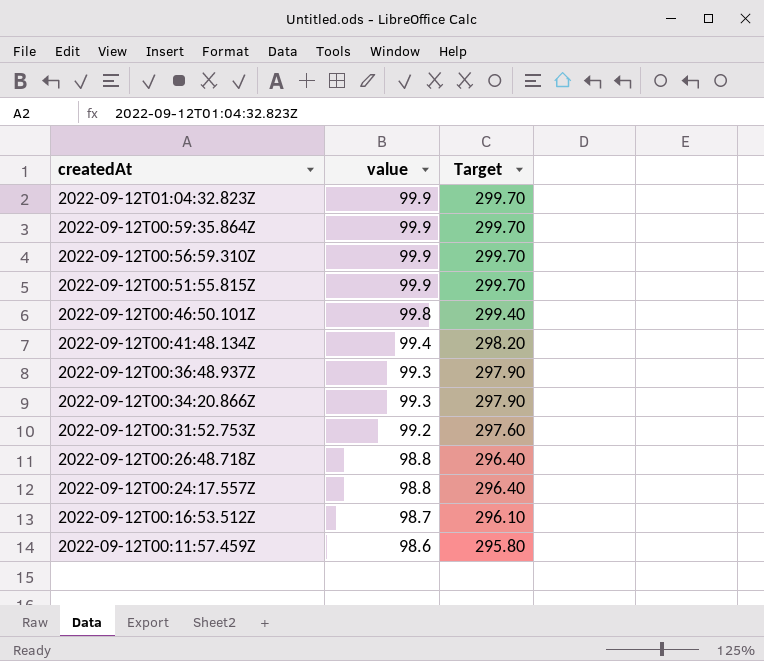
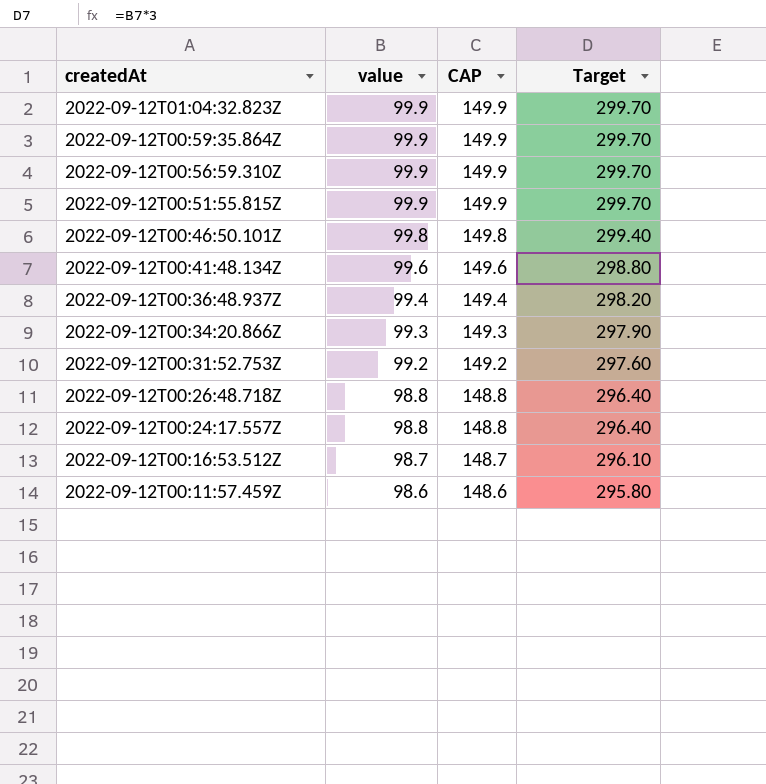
column CAP | formula: none -> [value] + 50
2022-09-12T00:41:48.134Z | value: 99.4 -> 99.6
2022-09-12T00:41:48.134Z | Target: 298.20 -> 298.80
2022-09-12T00:36:48.937Z | value: 99.3 -> 99.4
2022-09-12T00:36:48.937Z | Target: 297.90 -> 298.20

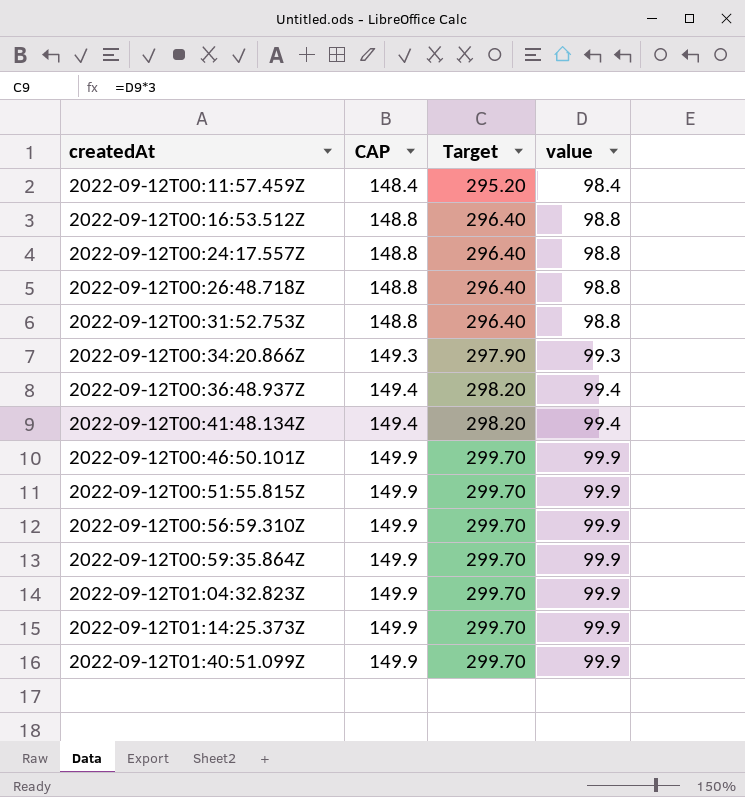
row order: createdAt descending -> createdAt ascending
column value | position: 2 -> 4
2022-09-12T00:11:57.459Z | CAP: 148.6 -> 148.4
2022-09-12T00:11:57.459Z | Target: 295.80 -> 295.20
2022-09-12T00:11:57.459Z | value: 98.6 -> 98.4
2022-09-12T00:16:53.512Z | CAP: 148.7 -> 148.8
2022-09-12T00:16:53.512Z | Target: 296.10 -> 296.40
2022-09-12T00:16:53.512Z | value: 98.7 -> 98.8
2022-09-12T00:31:52.753Z | CAP: 149.2 -> 148.8
2022-09-12T00:31:52.753Z | Target: 297.60 -> 296.40
2022-09-12T00:31:52.753Z | value: 99.2 -> 98.8
2022-09-12T00:41:48.134Z | CAP: 149.6 -> 149.4
2022-09-12T00:41:48.134Z | Target: 298.80 -> 298.20
2022-09-12T00:41:48.134Z | value: 99.6 -> 99.4
2022-09-12T00:46:50.101Z | CAP: 149.8 -> 149.9
2022-09-12T00:46:50.101Z | Target: 299.40 -> 299.70
2022-09-12T00:46:50.101Z | value: 99.8 -> 99.9
row 2022-09-12T01:14:25.373Z: none -> 149.9 | 299.70 | 99.9
row 2022-09-12T01:40:51.099Z: none -> 149.9 | 299.70 | 99.9

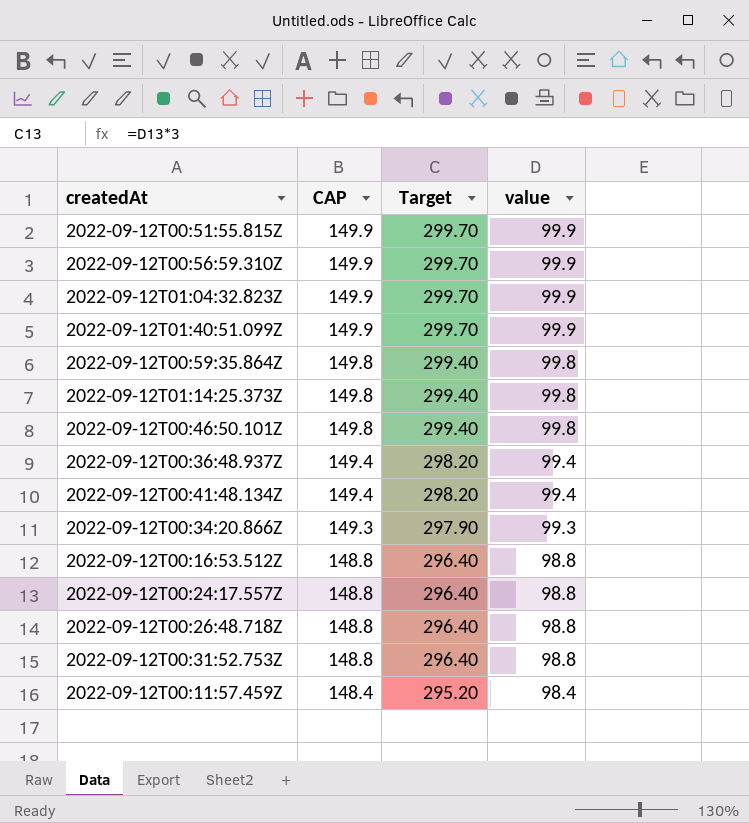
row order: createdAt ascending -> CAP descending
2022-09-12T00:59:35.864Z | CAP: 149.9 -> 149.8
2022-09-12T00:59:35.864Z | Target: 299.70 -> 299.40
2022-09-12T00:59:35.864Z | value: 99.9 -> 99.8
2022-09-12T01:14:25.373Z | CAP: 149.9 -> 149.8
2022-09-12T01:14:25.373Z | Target: 299.70 -> 299.40
2022-09-12T01:14:25.373Z | value: 99.9 -> 99.8
2022-09-12T00:46:50.101Z | CAP: 149.9 -> 149.8
2022-09-12T00:46:50.101Z | Target: 299.70 -> 299.40
2022-09-12T00:46:50.101Z | value: 99.9 -> 99.8

